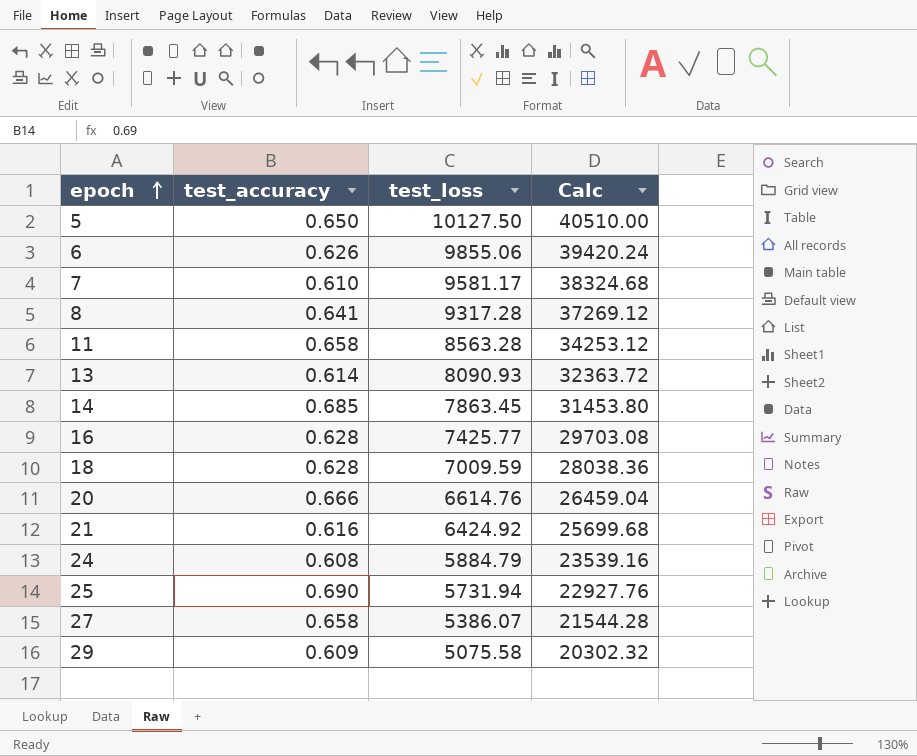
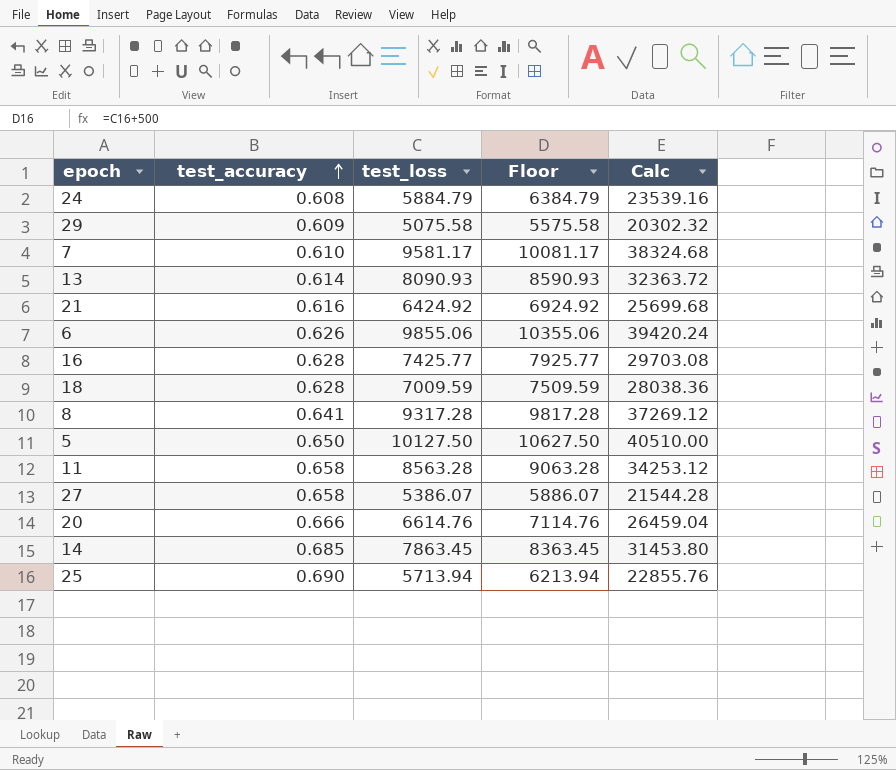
row order: epoch ascending -> test_accuracy ascending
column Floor | formula: none -> [test_loss] + 500
25 | test_loss: 5731.94 -> 5713.94
25 | Calc: 22927.76 -> 22855.76

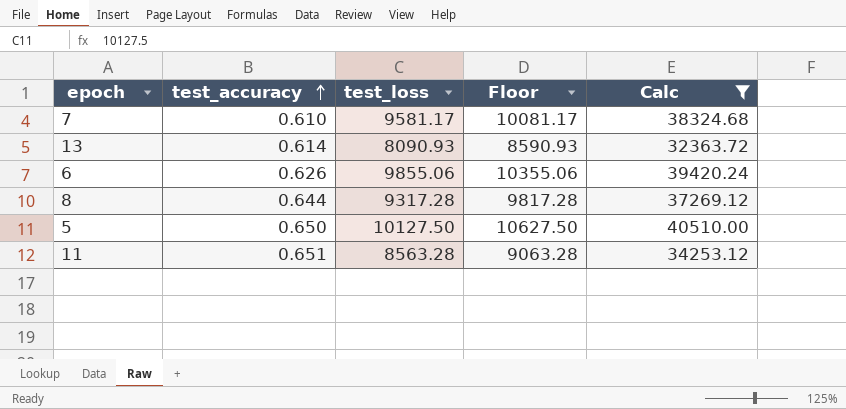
filter: none -> Calc >= 32363.72
8 | test_accuracy: 0.641 -> 0.644
11 | test_accuracy: 0.658 -> 0.651

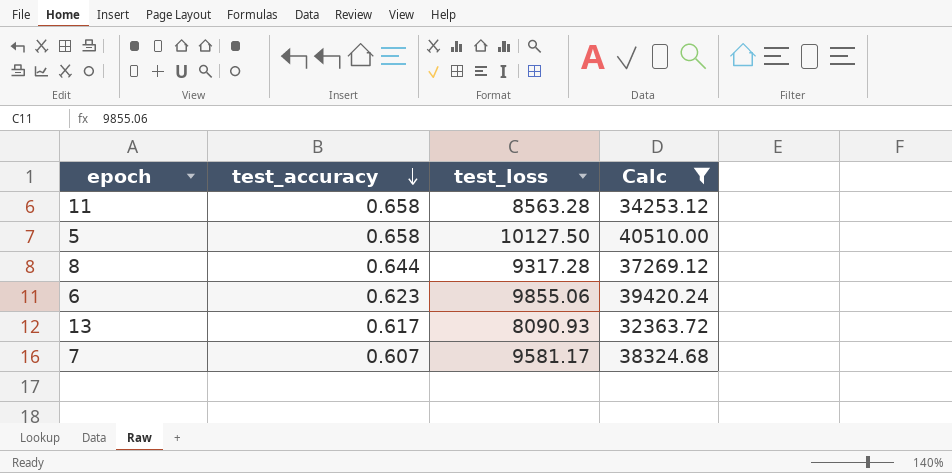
row order: test_accuracy ascending -> test_accuracy descending
column Floor | formula: [test_loss] + 500 -> none
11 | test_accuracy: 0.651 -> 0.658
5 | test_accuracy: 0.650 -> 0.658
6 | test_accuracy: 0.626 -> 0.623
13 | test_accuracy: 0.614 -> 0.617
7 | test_accuracy: 0.610 -> 0.607

